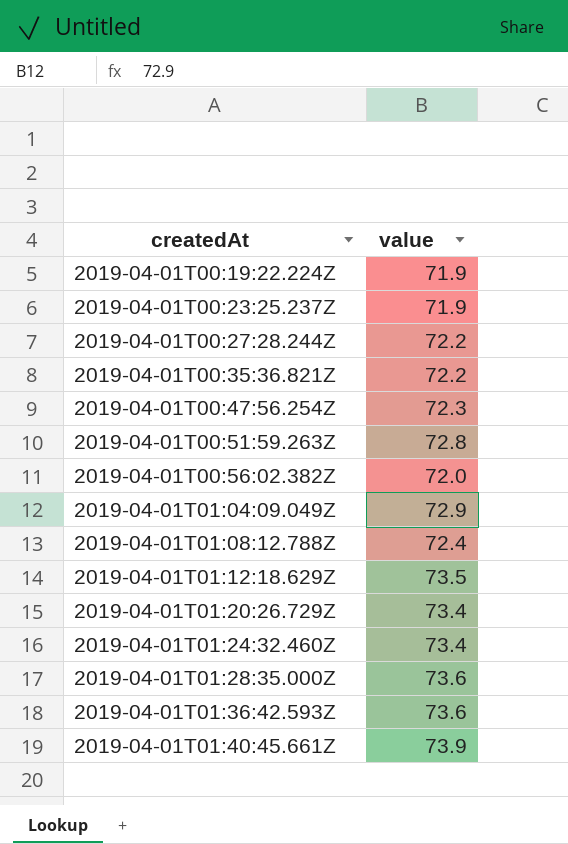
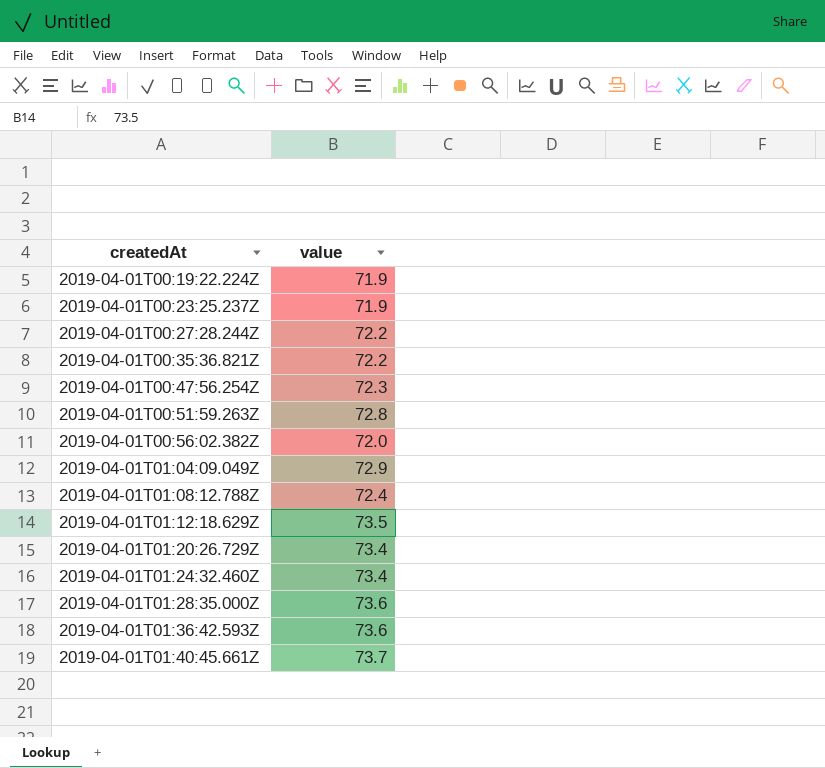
2019-04-01T01:40:45.661Z | value: 73.9 -> 73.7

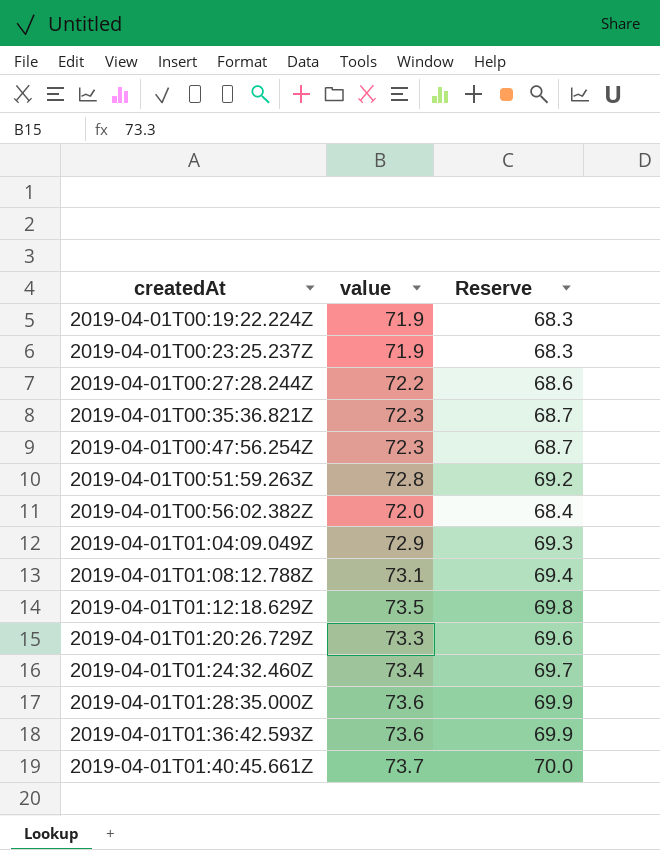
column Reserve | formula: none -> [value] * 0.95
2019-04-01T00:35:36.821Z | value: 72.2 -> 72.3
2019-04-01T01:08:12.788Z | value: 72.4 -> 73.1
2019-04-01T01:20:26.729Z | value: 73.4 -> 73.3

